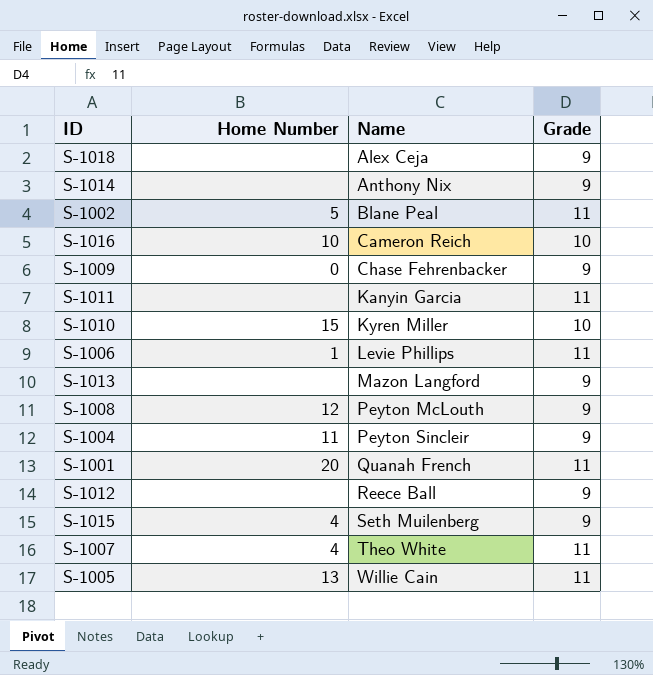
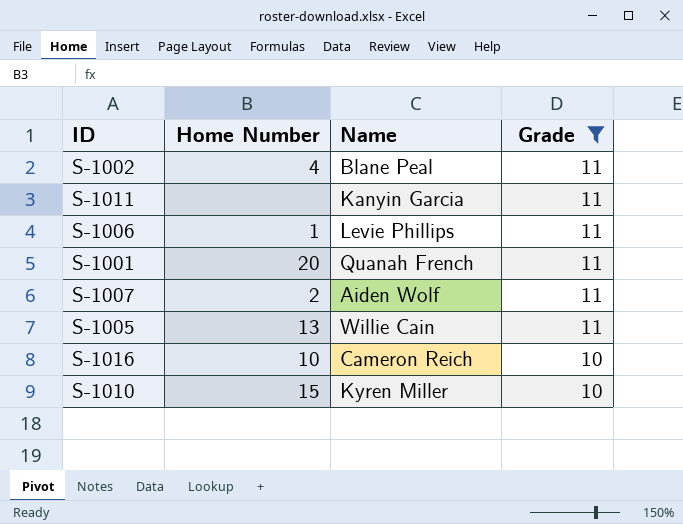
filter: none -> Grade != 9
row order: Name ascending -> Grade descending
S-1002 | Home Number: 5 -> 4
S-1007 | Home Number: 4 -> 2
S-1007 | Name: Theo White -> Aiden Wolf

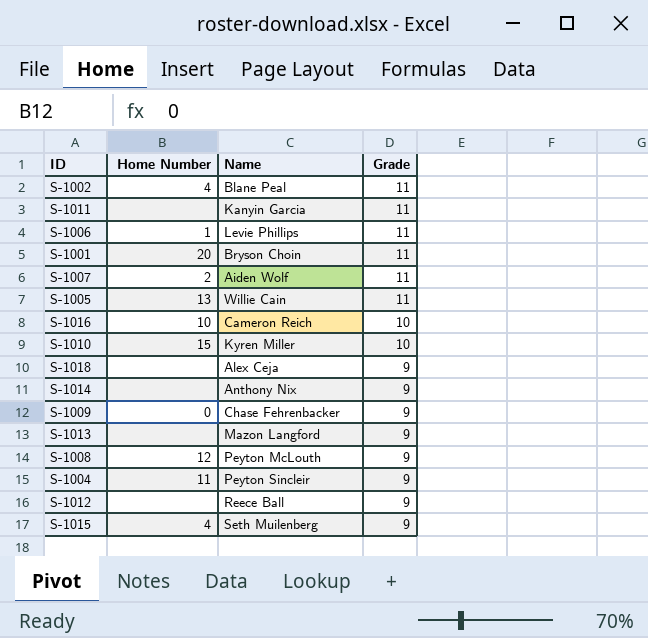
filter: Grade != 9 -> none
S-1001 | Name: Quanah French -> Bryson Choin

